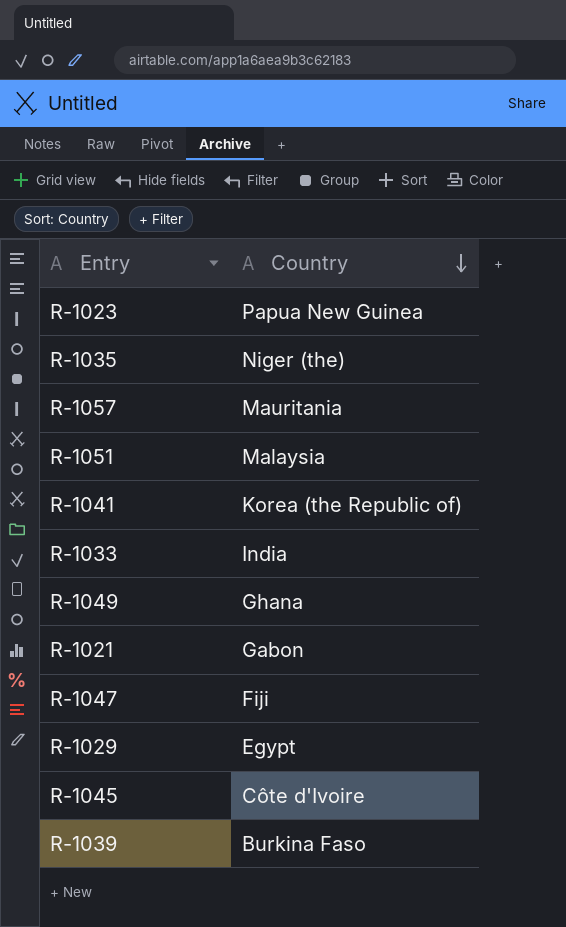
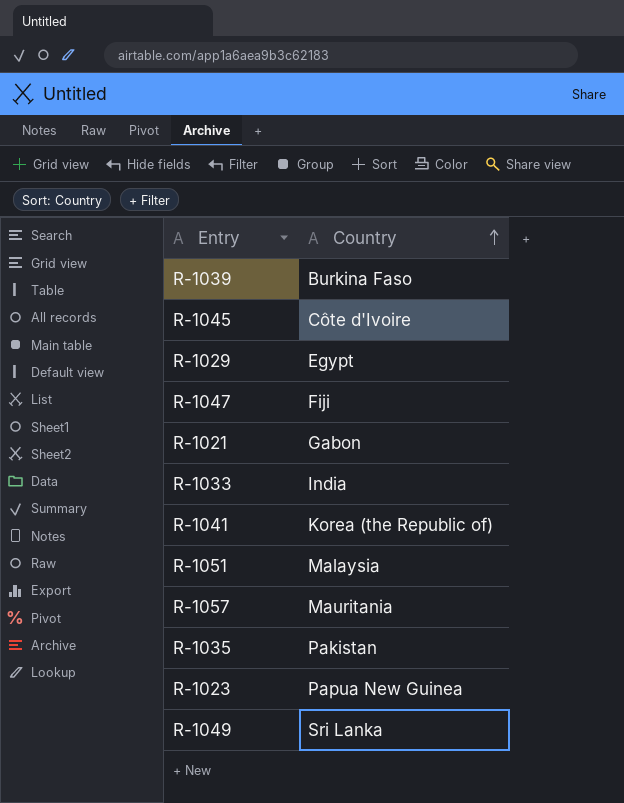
row order: Country descending -> Country ascending
R-1035 | Country: Niger (the) -> Pakistan
R-1049 | Country: Ghana -> Sri Lanka

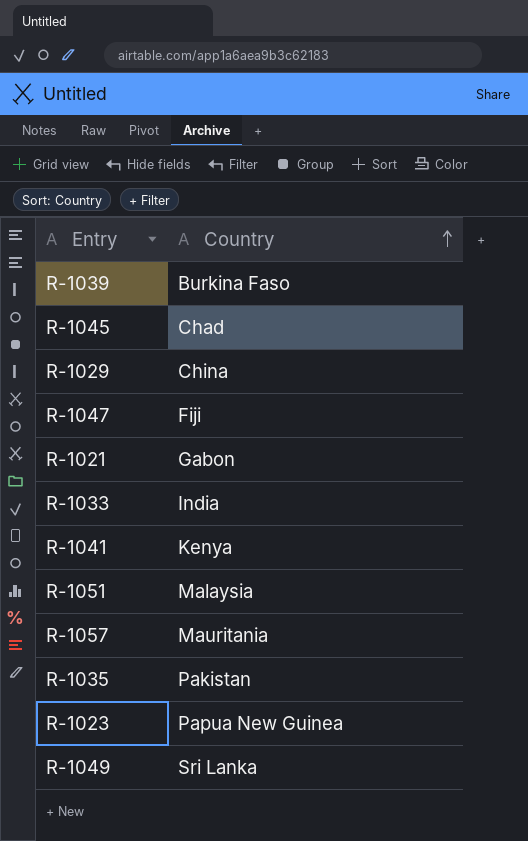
R-1045 | Country: Côte d'Ivoire -> Chad
R-1029 | Country: Egypt -> China
R-1041 | Country: Korea (the Republic of) -> Kenya

